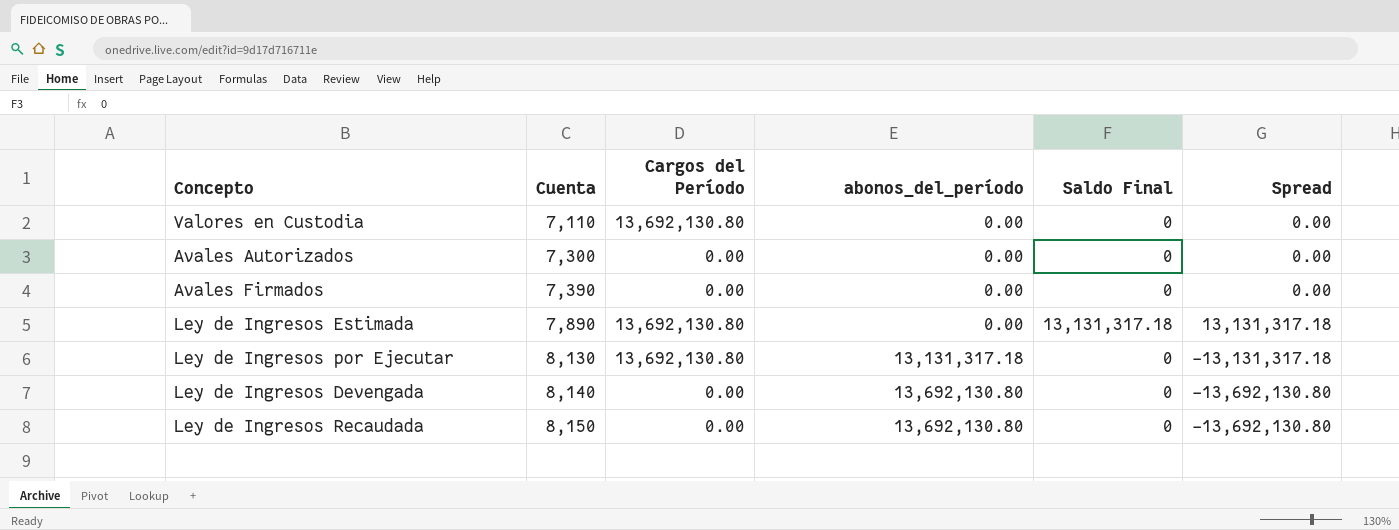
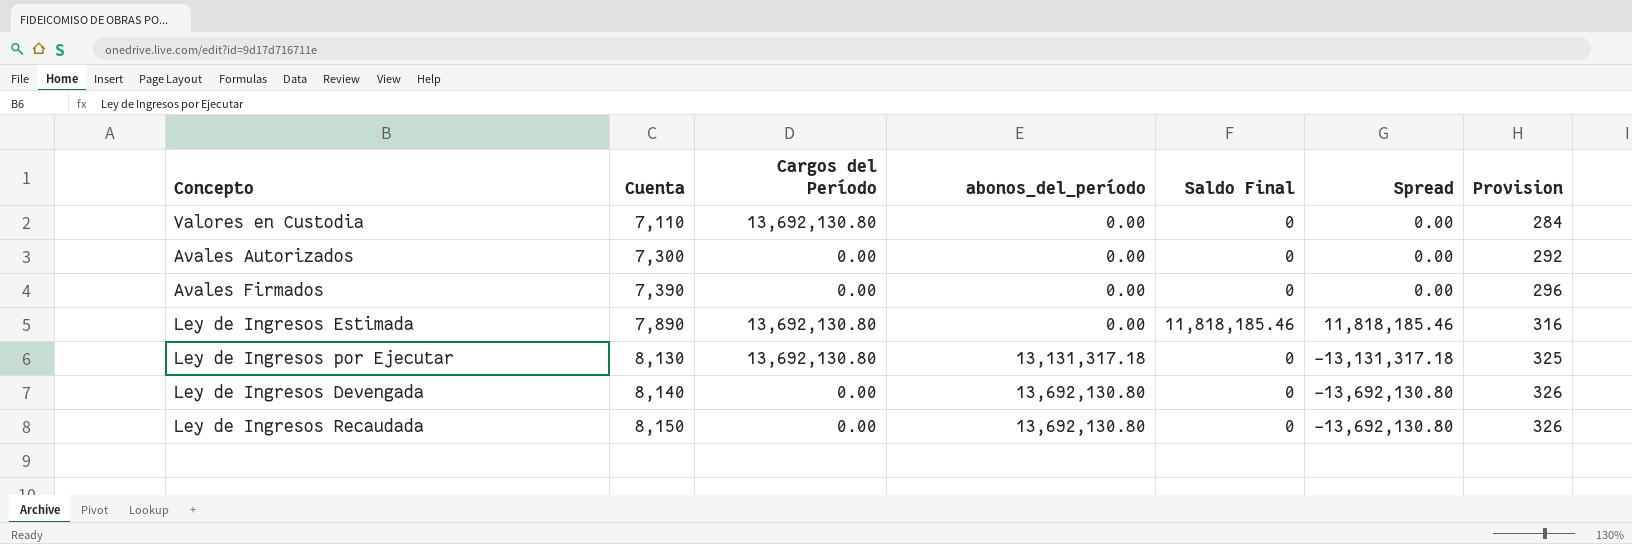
column Provision | formula: none -> [Cuenta] * 0.04
Ley de Ingresos Estimada | Saldo Final: 13,131,317.18 -> 11,818,185.46
Ley de Ingresos Estimada | Spread: 13,131,317.18 -> 11,818,185.46

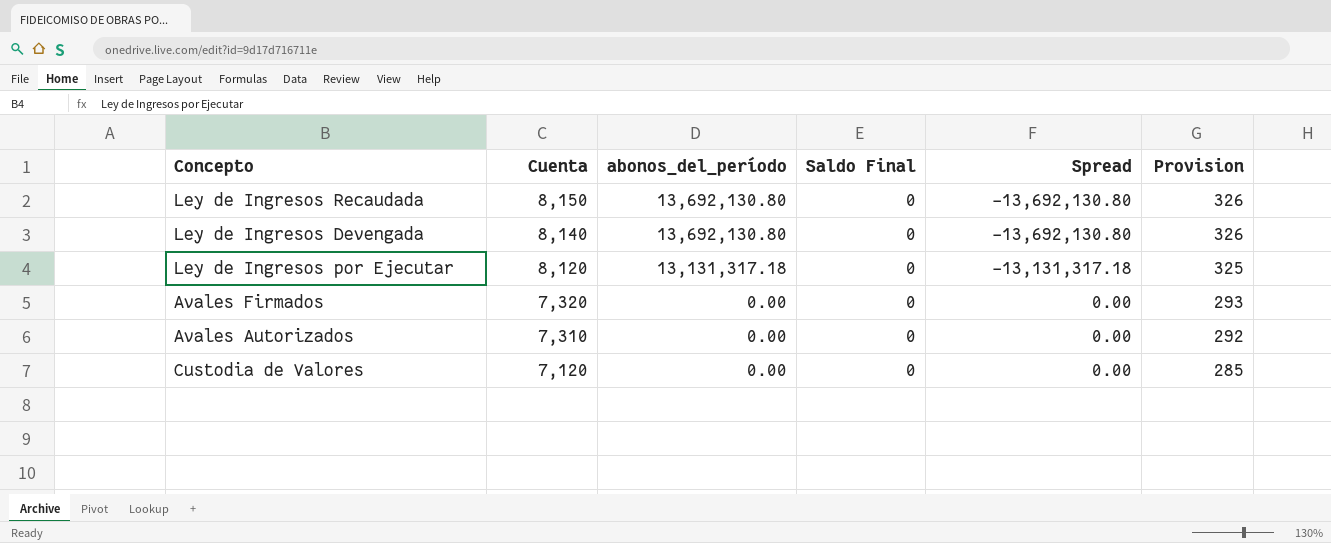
row order: Cuenta ascending -> Cuenta descending
column Cargos del Período | position: 3 -> none
row Valores en Custodia: 7,110 | 13,692,130.80 | 0.00 | 0 | 0.00 | 284 -> none
row Ley de Ingresos Estimada: 7,890 | 13,692,130.80 | 0.00 | 11,818,185.46 | 11,818,185.46 | 316 -> none
Ley de Ingresos por Ejecutar | Cuenta: 8,130 -> 8,120
Avales Firmados | Cuenta: 7,390 -> 7,320
Avales Firmados | Provision: 296 -> 293
Avales Autorizados | Cuenta: 7,300 -> 7,310
row Custodia de Valores: none -> 7,120 | 0.00 | 0 | 0.00 | 285

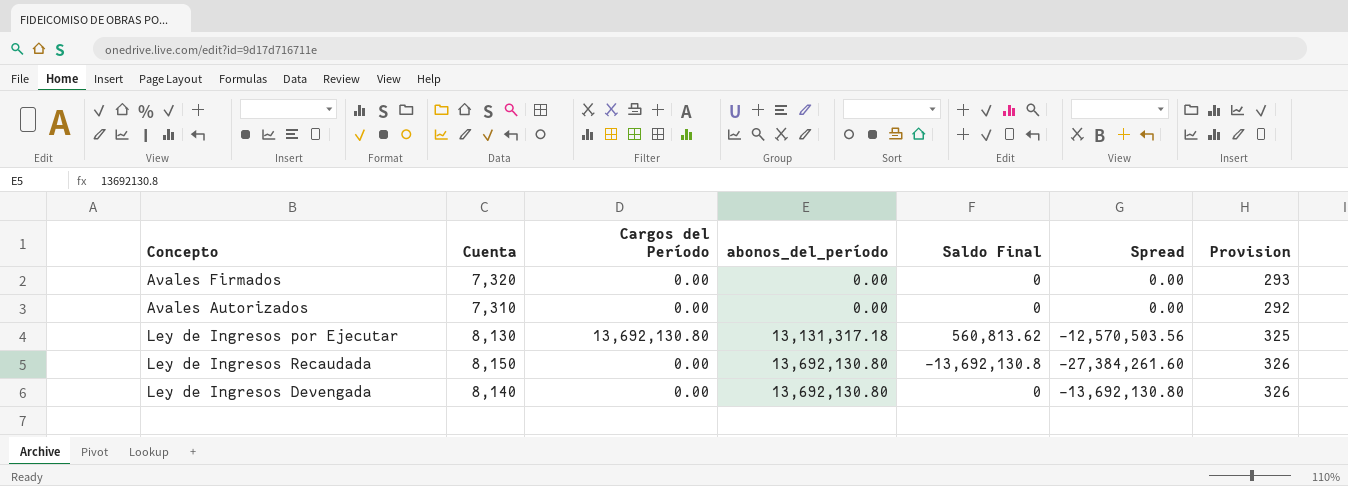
row order: Cuenta descending -> abonos_del_período ascending
column Cargos del Período | position: none -> 3
row Custodia de Valores: 7,120 | 0.00 | 0 | 0.00 | 285 -> none
Ley de Ingresos por Ejecutar | Cuenta: 8,120 -> 8,130
Ley de Ingresos por Ejecutar | Saldo Final: 0 -> 560,813.62
Ley de Ingresos por Ejecutar | Spread: -13,131,317.18 -> -12,570,503.56
Ley de Ingresos Recaudada | Saldo Final: 0 -> -13,692,130.8
Ley de Ingresos Recaudada | Spread: -13,692,130.80 -> -27,384,261.60

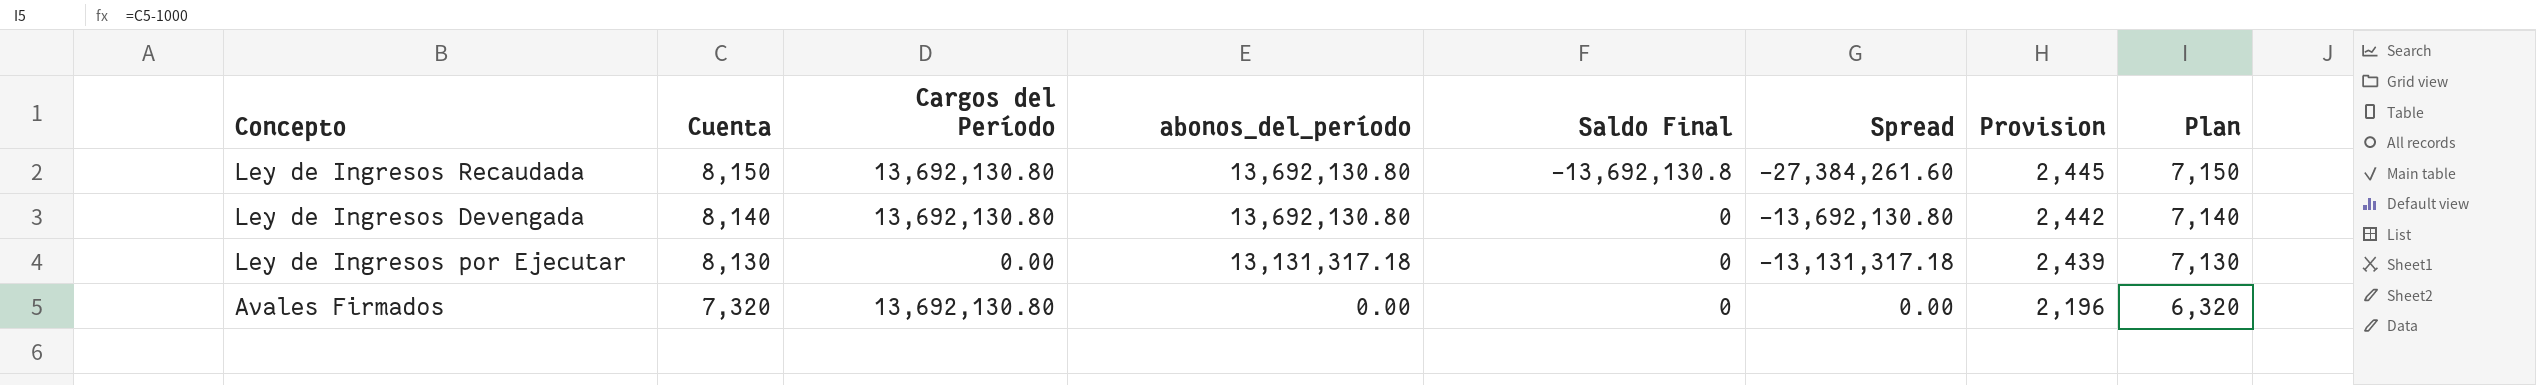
row order: abonos_del_período ascending -> Cuenta descending
column Provision | formula: [Cuenta] * 0.04 -> [Cuenta] * 0.3
column Plan | formula: none -> [Cuenta] - 1000
row Avales Autorizados: 7,310 | 0.00 | 0.00 | 0 | 0.00 | 292 -> none
Ley de Ingresos Recaudada | Cargos del Período: 0.00 -> 13,692,130.80
Ley de Ingresos Devengada | Cargos del Período: 0.00 -> 13,692,130.80
Ley de Ingresos por Ejecutar | Cargos del Período: 13,692,130.80 -> 0.00
Ley de Ingresos por Ejecutar | Saldo Final: 560,813.62 -> 0
Ley de Ingresos por Ejecutar | Spread: -12,570,503.56 -> -13,131,317.18
Avales Firmados | Cargos del Período: 0.00 -> 13,692,130.80

